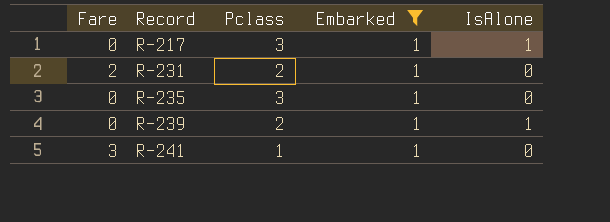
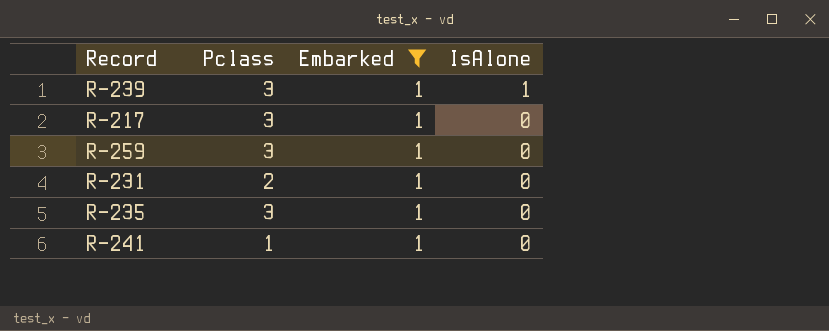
row order: Record ascending -> IsAlone descending
column Fare | position: 1 -> none
R-239 | Pclass: 2 -> 3
R-217 | IsAlone: 1 -> 0
row R-259: none -> 3 | 1 | 0

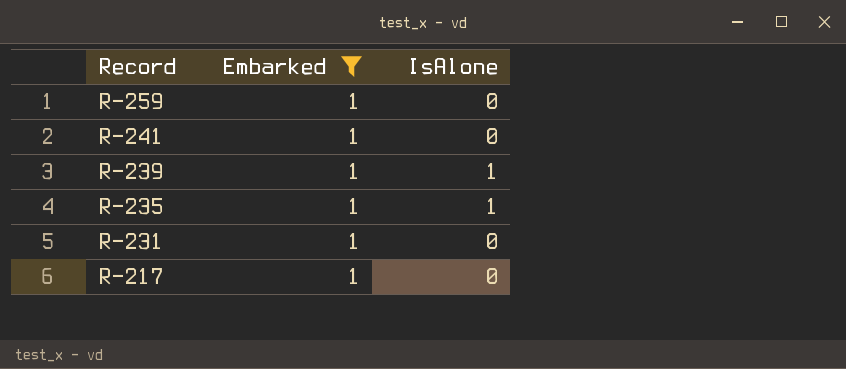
row order: IsAlone descending -> Record descending
column Pclass | position: 2 -> none
R-235 | IsAlone: 0 -> 1

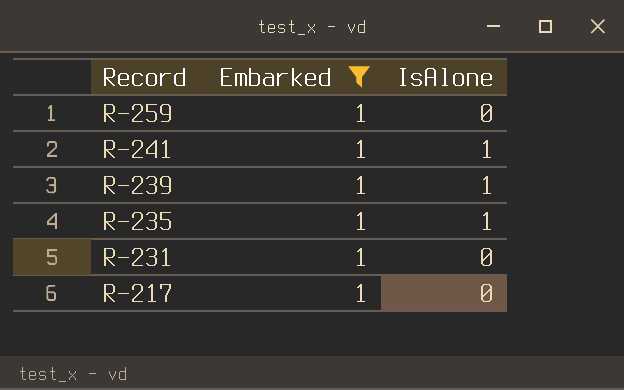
R-241 | IsAlone: 0 -> 1

